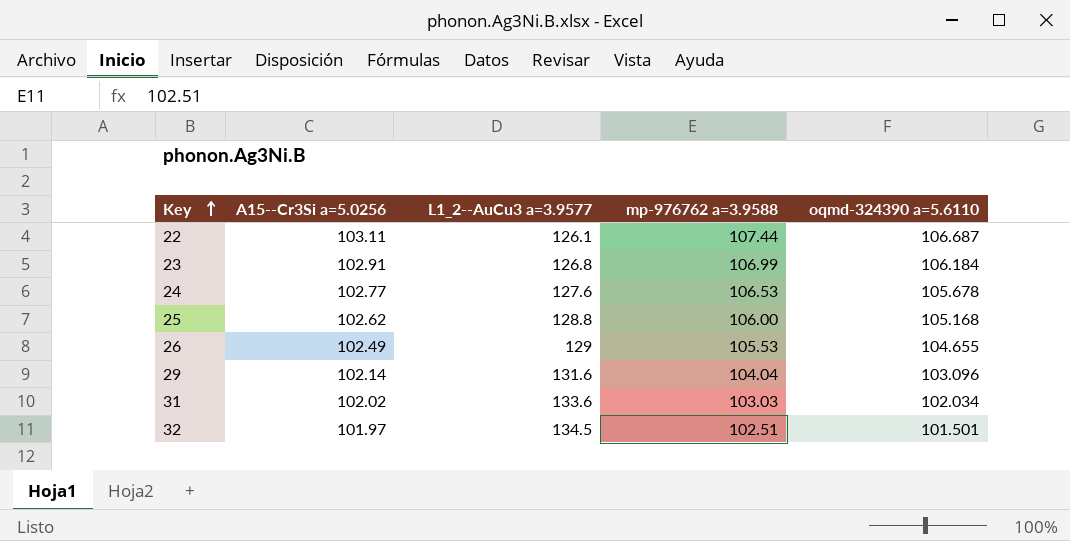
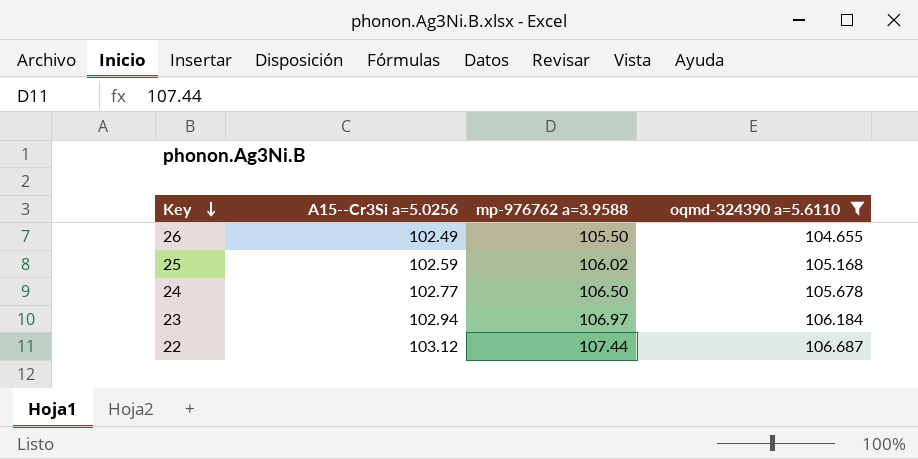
filter: none -> oqmd-324390 a=5.6110 >= 104.655
row order: Key ascending -> Key descending
column L1_2--AuCu3 a=3.9577 | position: 3 -> none
26 | mp-976762 a=3.9588: 105.53 -> 105.50
25 | A15--Cr3Si a=5.0256: 102.62 -> 102.59
25 | mp-976762 a=3.9588: 106.00 -> 106.02
24 | mp-976762 a=3.9588: 106.53 -> 106.50
23 | A15--Cr3Si a=5.0256: 102.91 -> 102.94
23 | mp-976762 a=3.9588: 106.99 -> 106.97
22 | A15--Cr3Si a=5.0256: 103.11 -> 103.12

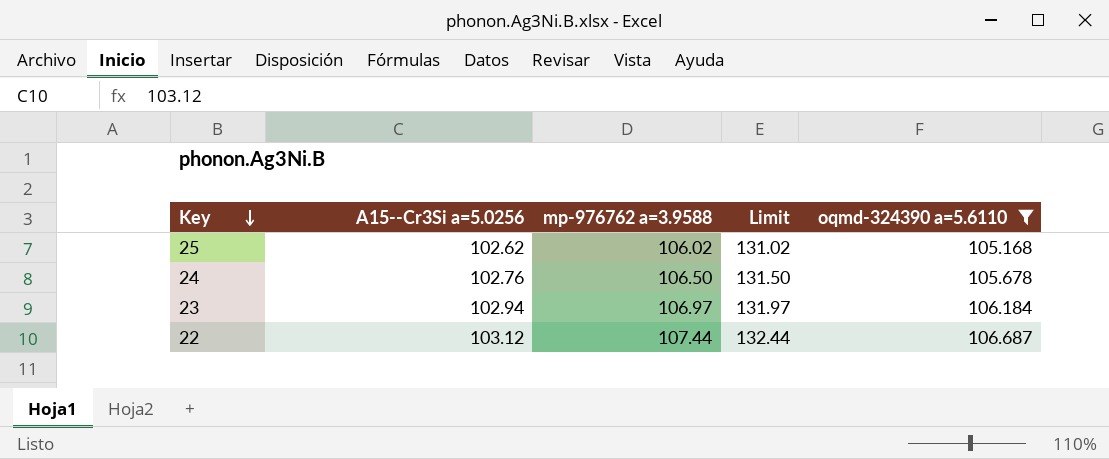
column Limit | formula: none -> [mp-976762 a=3.9588] + 25
row 26: 102.49 | 105.50 | 104.655 -> none
25 | A15--Cr3Si a=5.0256: 102.59 -> 102.62
24 | A15--Cr3Si a=5.0256: 102.77 -> 102.76

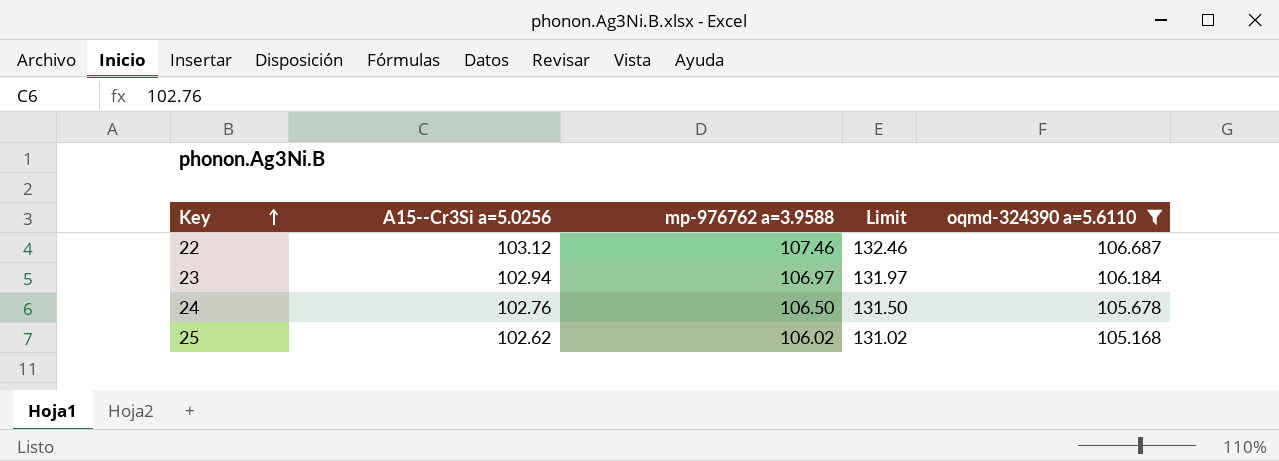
row order: Key descending -> Key ascending
22 | mp-976762 a=3.9588: 107.44 -> 107.46
22 | Limit: 132.44 -> 132.46

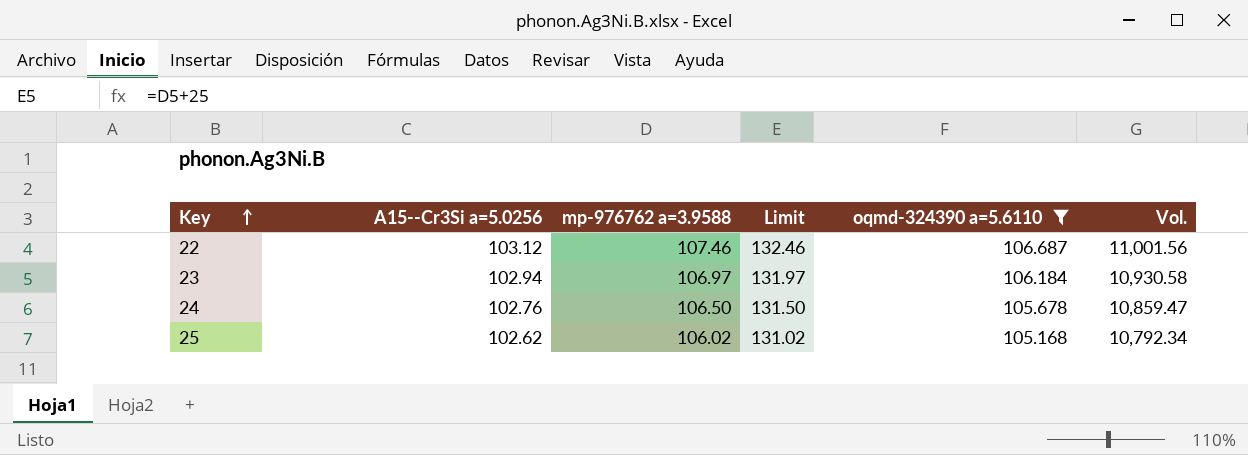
column Vol. | formula: none -> [A15--Cr3Si a=5.0256] * [oqmd-324390 a=5.6110]

